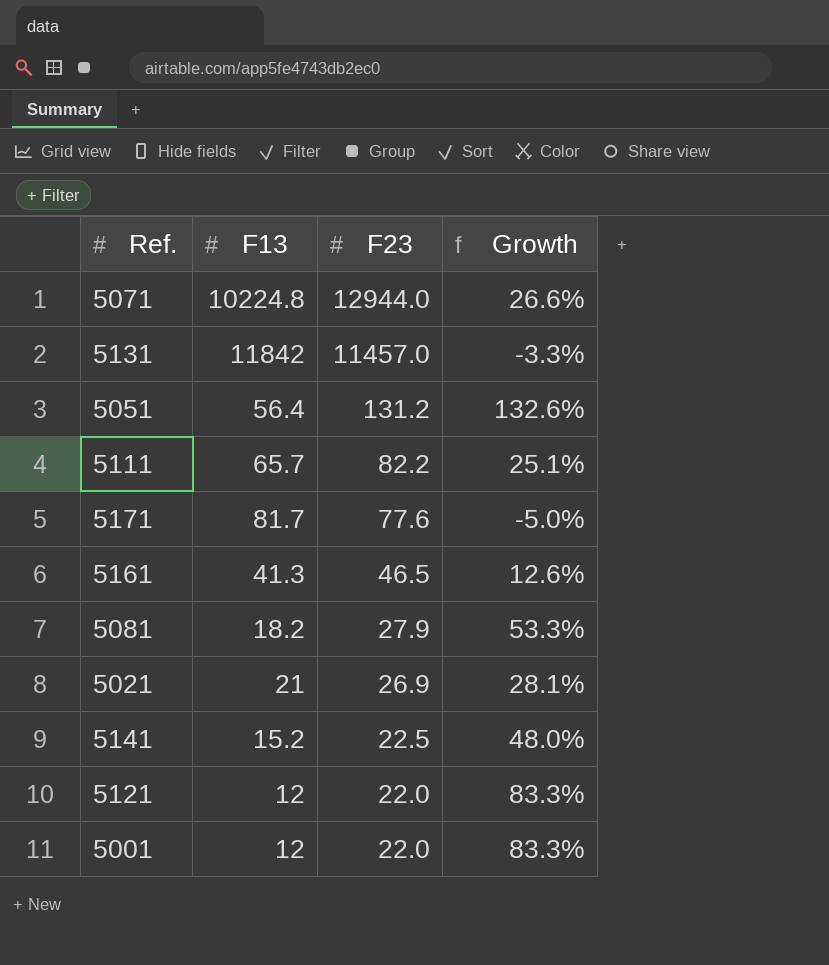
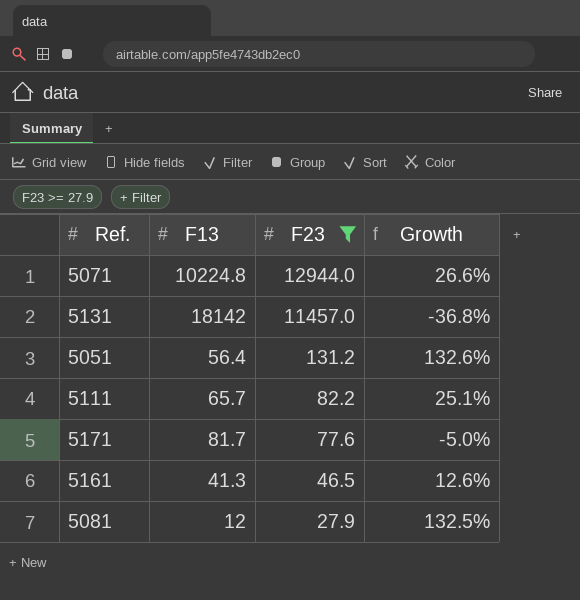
filter: none -> F23 >= 27.9
5131 | F13: 11842 -> 18142
5131 | Growth: -3.3% -> -36.8%
5081 | F13: 18.2 -> 12
5081 | Growth: 53.3% -> 132.5%

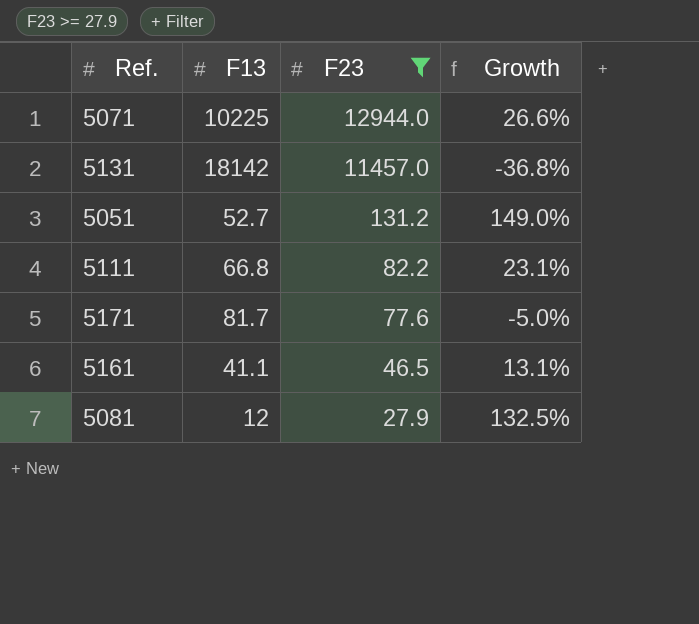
5071 | F13: 10224.8 -> 10225
5051 | F13: 56.4 -> 52.7
5051 | Growth: 132.6% -> 149.0%
5111 | F13: 65.7 -> 66.8
5111 | Growth: 25.1% -> 23.1%
5161 | F13: 41.3 -> 41.1
5161 | Growth: 12.6% -> 13.1%

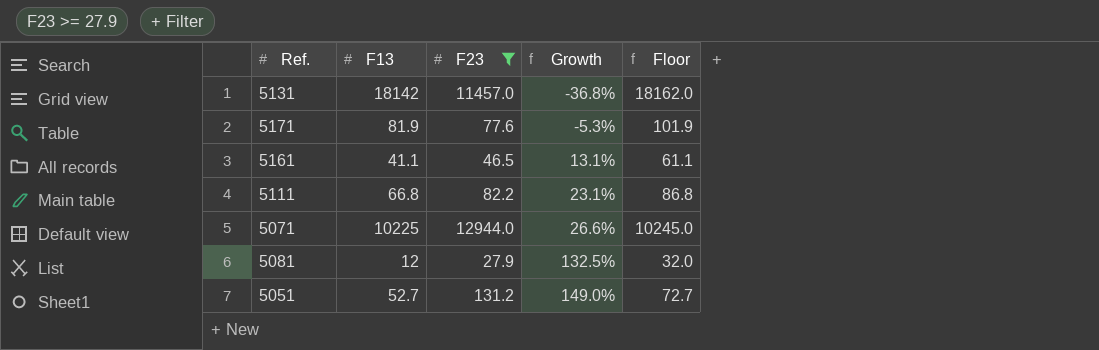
row order: F23 descending -> Growth ascending
column Floor | formula: none -> [F13] + 20
5171 | F13: 81.7 -> 81.9
5171 | Growth: -5.0% -> -5.3%

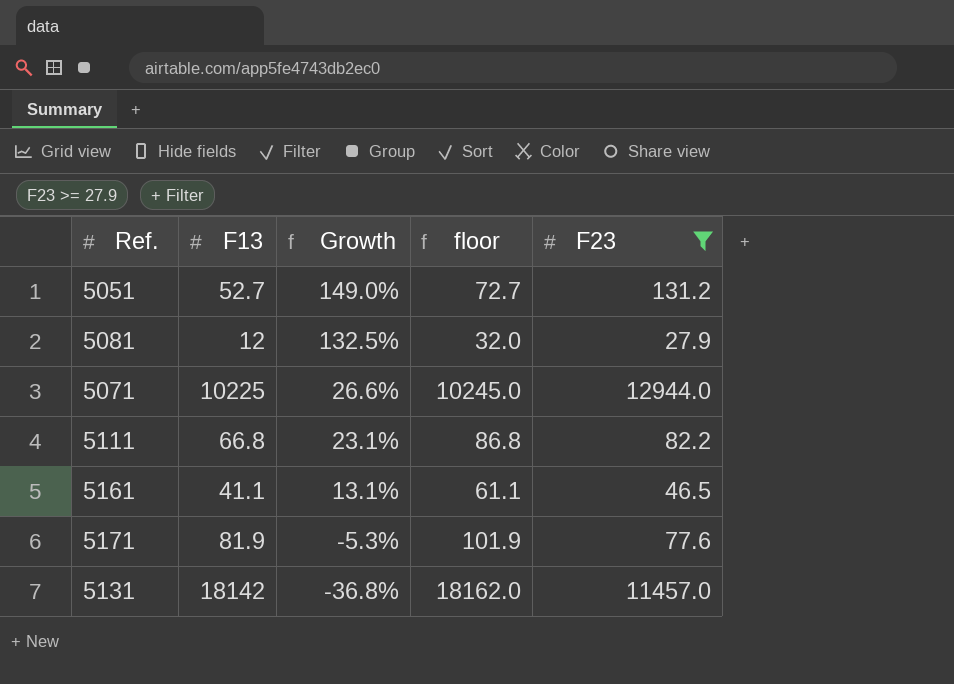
row order: Growth ascending -> Growth descending
column name: Floor -> floor
column F23 | position: 3 -> 5

